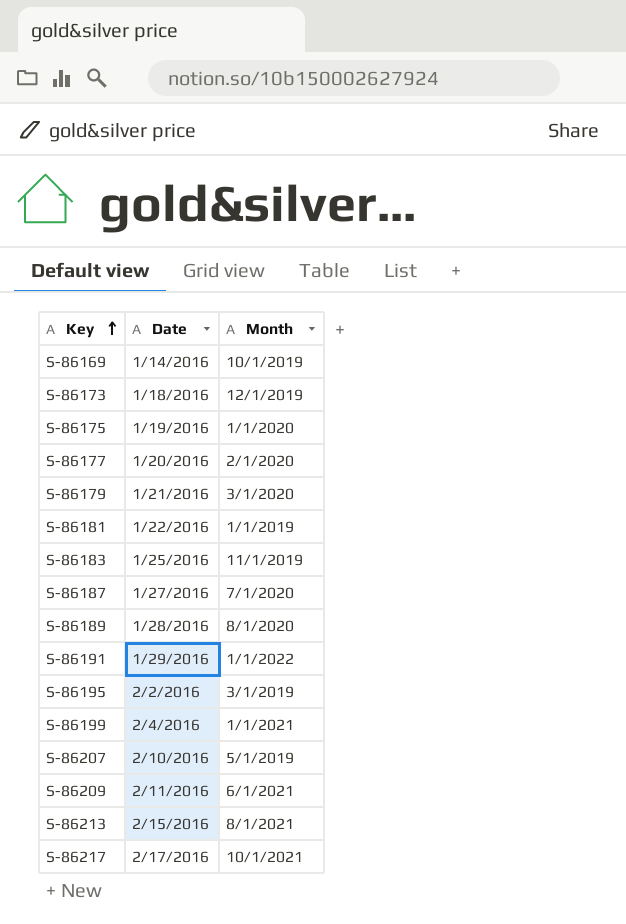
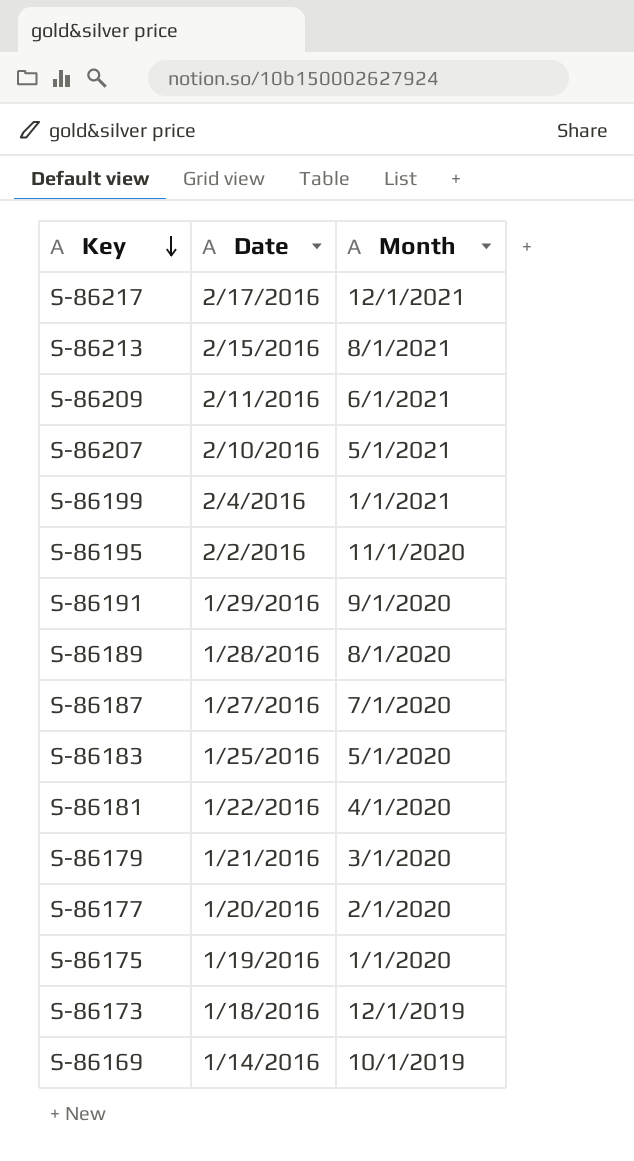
row order: Key ascending -> Key descending
S-86217 | Month: 10/1/2021 -> 12/1/2021
S-86207 | Month: 5/1/2019 -> 5/1/2021
S-86195 | Month: 3/1/2019 -> 11/1/2020
S-86191 | Month: 1/1/2022 -> 9/1/2020
S-86183 | Month: 11/1/2019 -> 5/1/2020
S-86181 | Month: 1/1/2019 -> 4/1/2020

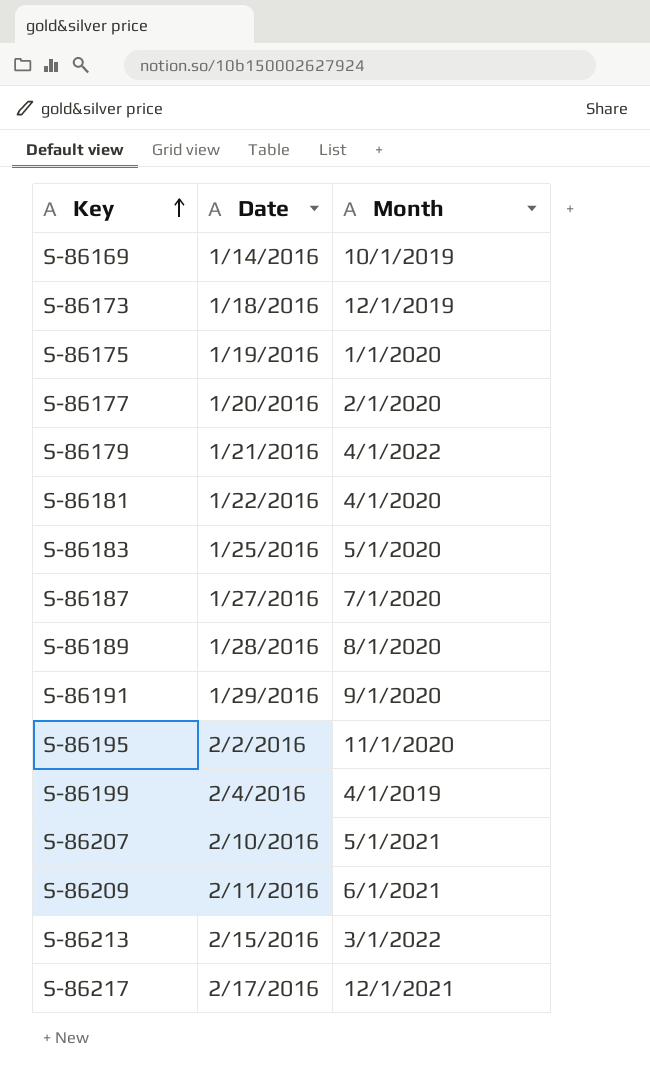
row order: Key descending -> Key ascending
S-86179 | Month: 3/1/2020 -> 4/1/2022
S-86199 | Month: 1/1/2021 -> 4/1/2019
S-86213 | Month: 8/1/2021 -> 3/1/2022

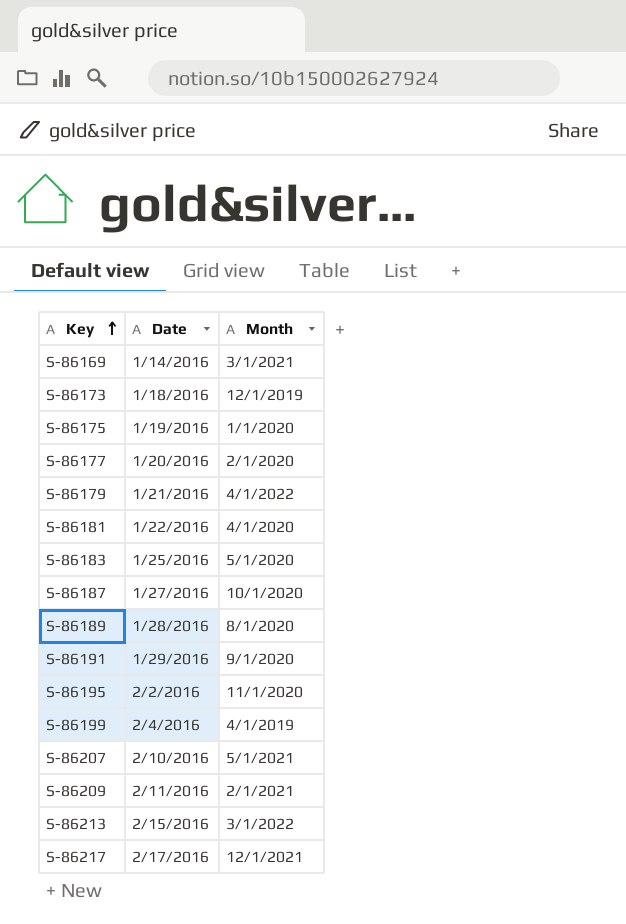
S-86169 | Month: 10/1/2019 -> 3/1/2021
S-86187 | Month: 7/1/2020 -> 10/1/2020
S-86209 | Month: 6/1/2021 -> 2/1/2021

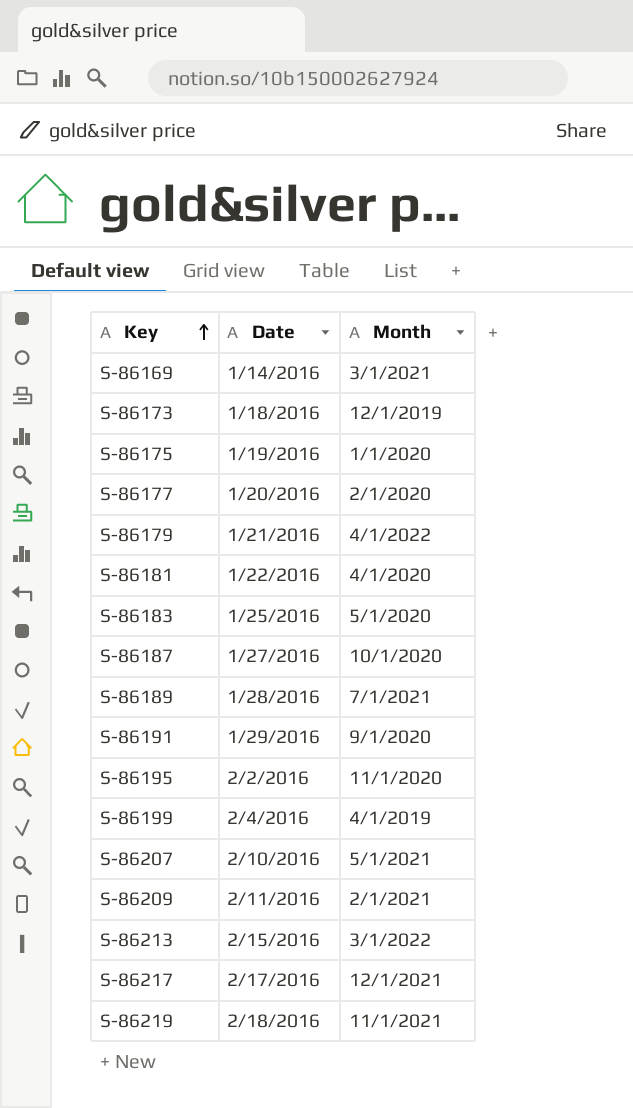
S-86189 | Month: 8/1/2020 -> 7/1/2021
row S-86219: none -> 2/18/2016 | 11/1/2021

